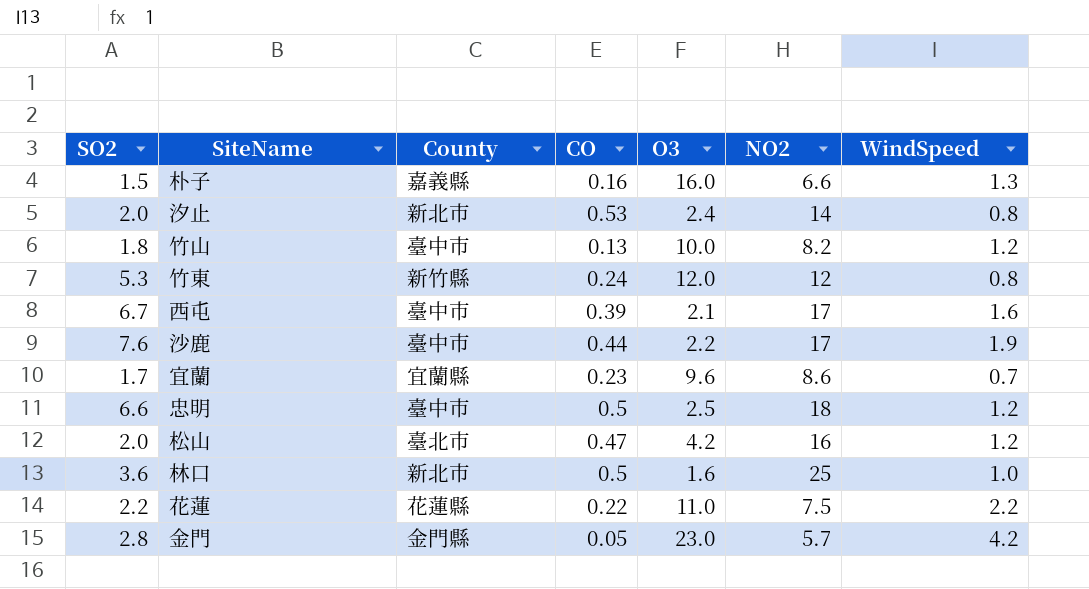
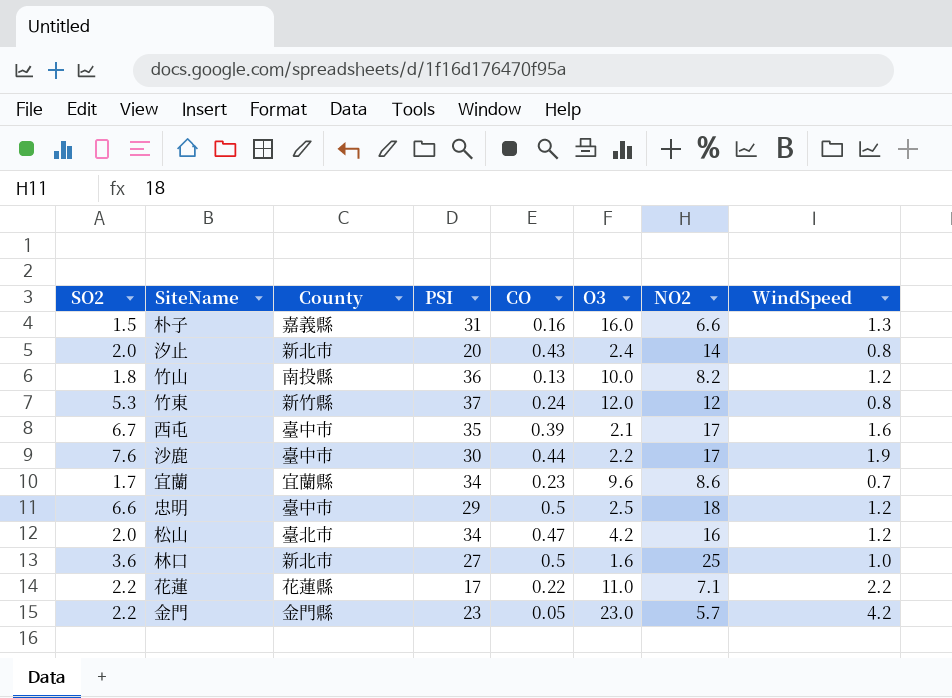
column PSI | position: none -> 4
汐止 | CO: 0.53 -> 0.43
竹山 | County: 臺中市 -> 南投縣
花蓮 | NO2: 7.5 -> 7.1
金門 | SO2: 2.8 -> 2.2

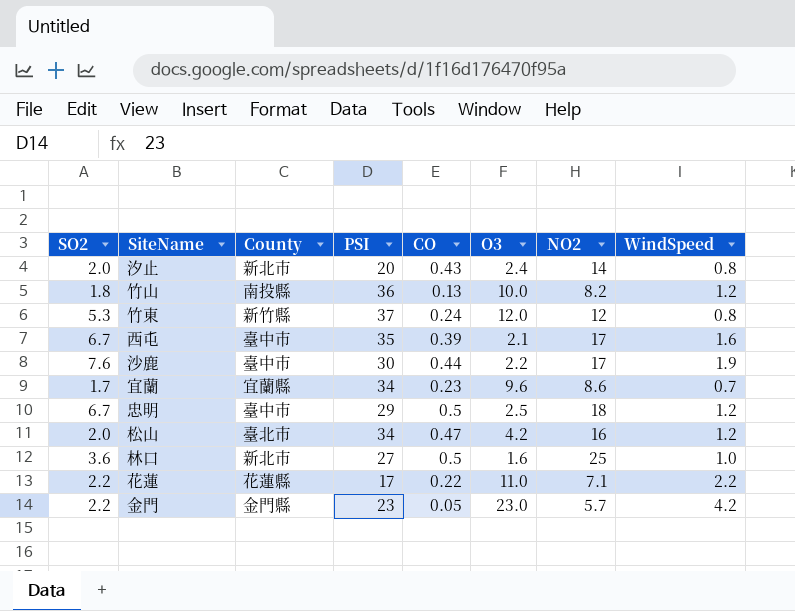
row 朴子: 1.5 | 嘉義縣 | 31 | 0.16 | 16.0 | 6.6 | 1.3 -> none
忠明 | SO2: 6.6 -> 6.7

